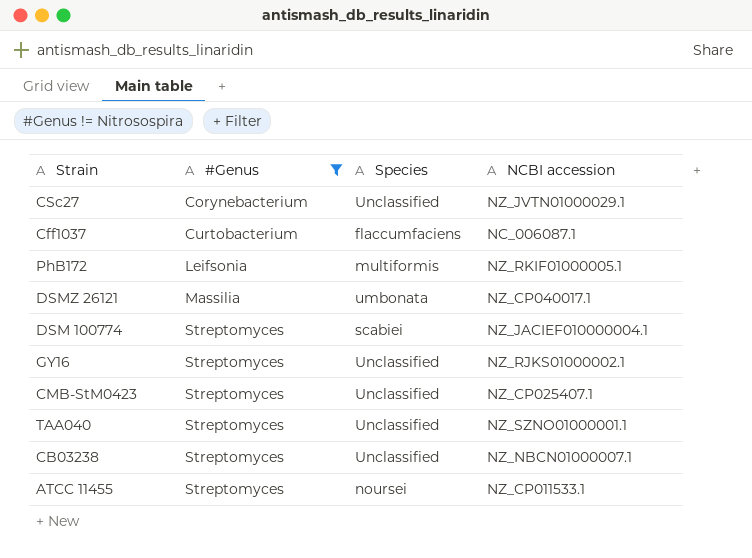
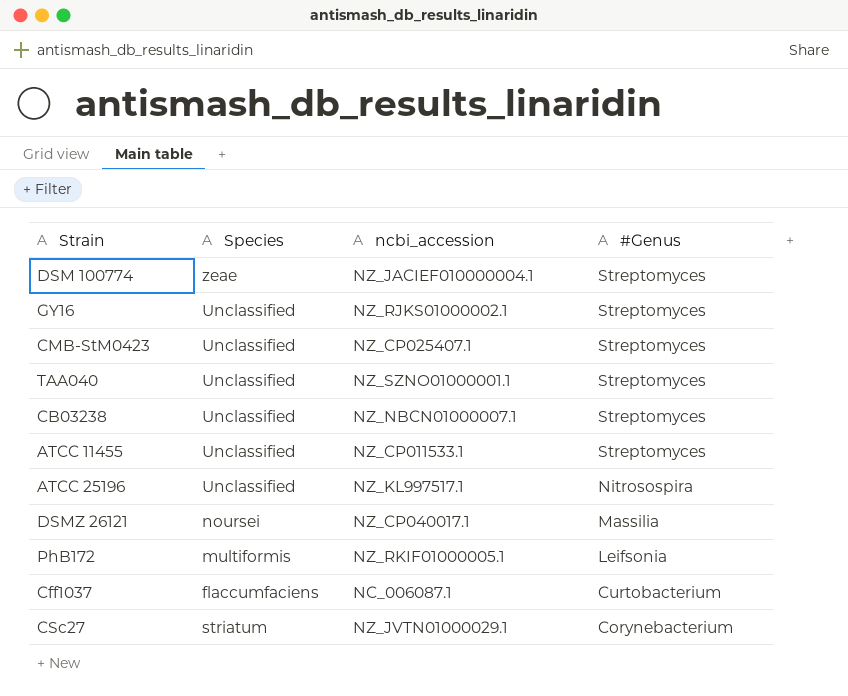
filter: #Genus != Nitrosospira -> none
row order: #Genus ascending -> #Genus descending
column name: NCBI accession -> ncbi_accession
column #Genus | position: 2 -> 4
DSM 100774 | Species: scabiei -> zeae
ATCC 11455 | Species: noursei -> Unclassified
DSMZ 26121 | Species: umbonata -> noursei
CSc27 | Species: Unclassified -> striatum

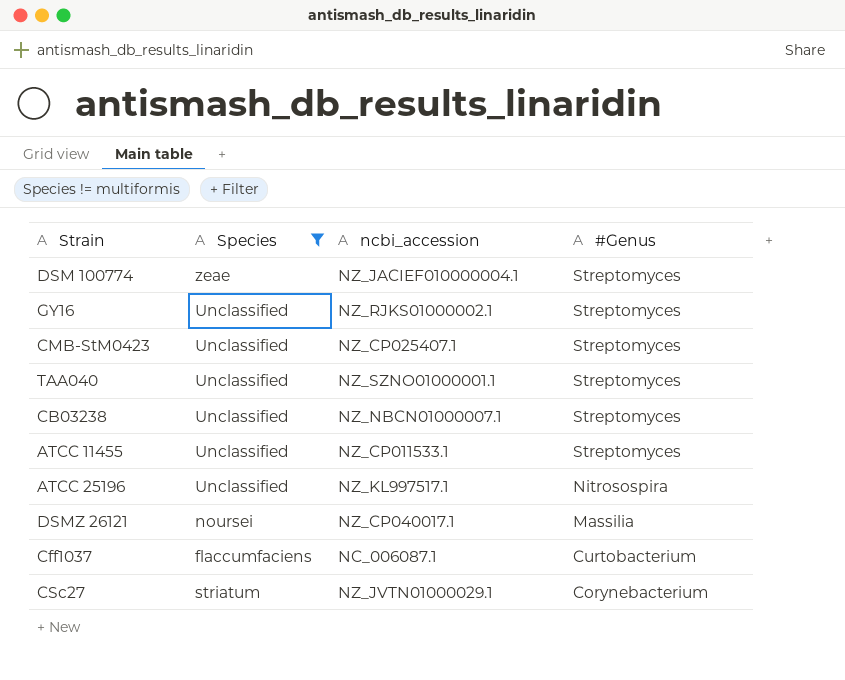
filter: none -> Species != multiformis

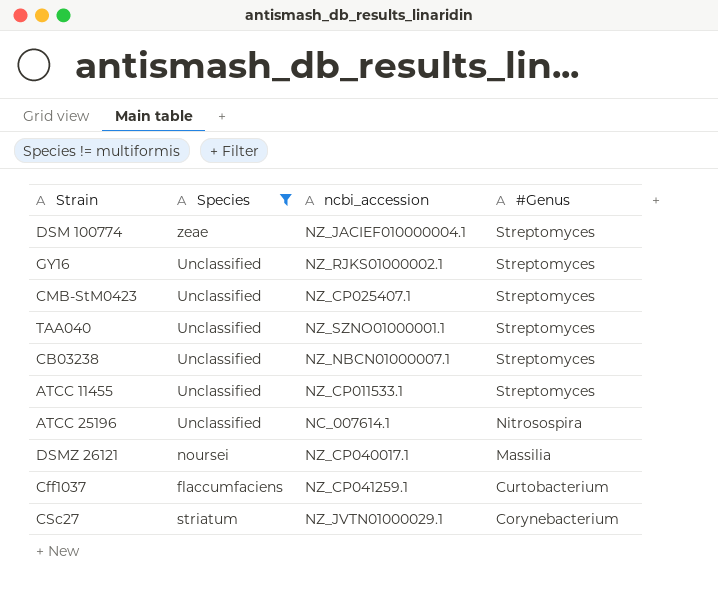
ATCC 25196 | ncbi_accession: NZ_KL997517.1 -> NC_007614.1
Cff1037 | ncbi_accession: NC_006087.1 -> NZ_CP041259.1

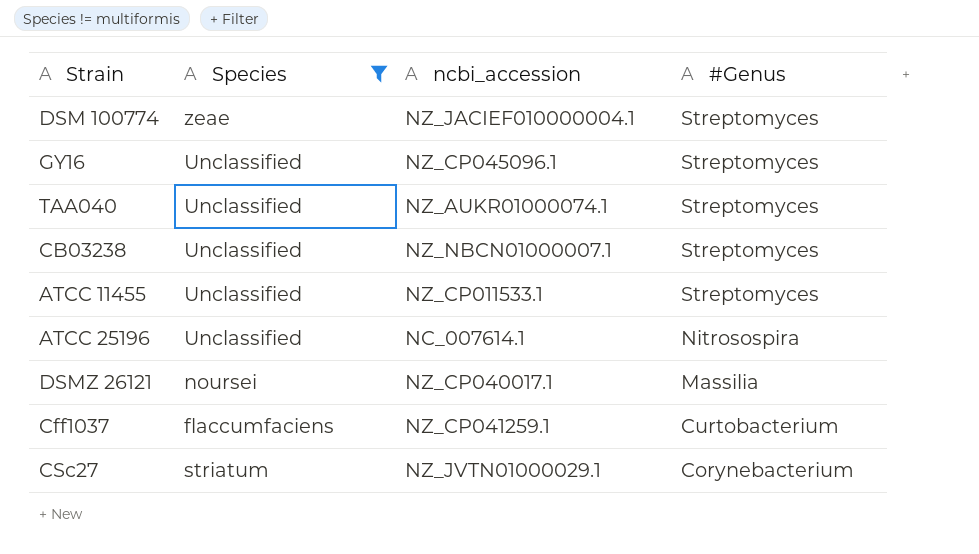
row CMB-StM0423: Unclassified | NZ_CP025407.1 | Streptomyces -> none
GY16 | ncbi_accession: NZ_RJKS01000002.1 -> NZ_CP045096.1
TAA040 | ncbi_accession: NZ_SZNO01000001.1 -> NZ_AUKR01000074.1

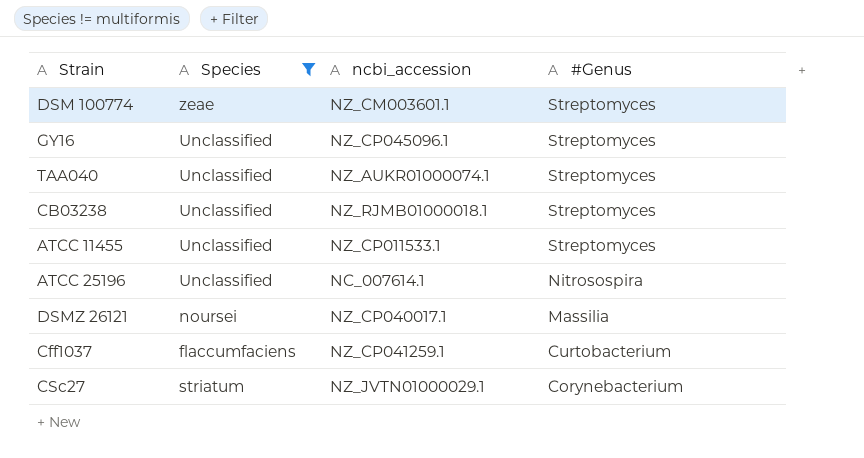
DSM 100774 | ncbi_accession: NZ_JACIEF010000004.1 -> NZ_CM003601.1
CB03238 | ncbi_accession: NZ_NBCN01000007.1 -> NZ_RJMB01000018.1

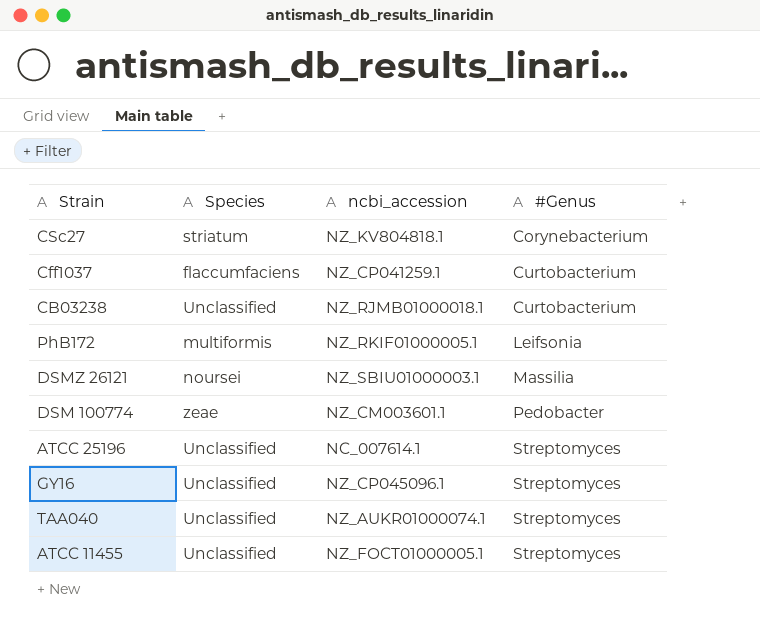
filter: Species != multiformis -> none
row order: #Genus descending -> #Genus ascending
CSc27 | ncbi_accession: NZ_JVTN01000029.1 -> NZ_KV804818.1
CB03238 | #Genus: Streptomyces -> Curtobacterium
DSMZ 26121 | ncbi_accession: NZ_CP040017.1 -> NZ_SBIU01000003.1
DSM 100774 | #Genus: Streptomyces -> Pedobacter
ATCC 25196 | #Genus: Nitrosospira -> Streptomyces
ATCC 11455 | ncbi_accession: NZ_CP011533.1 -> NZ_FOCT01000005.1

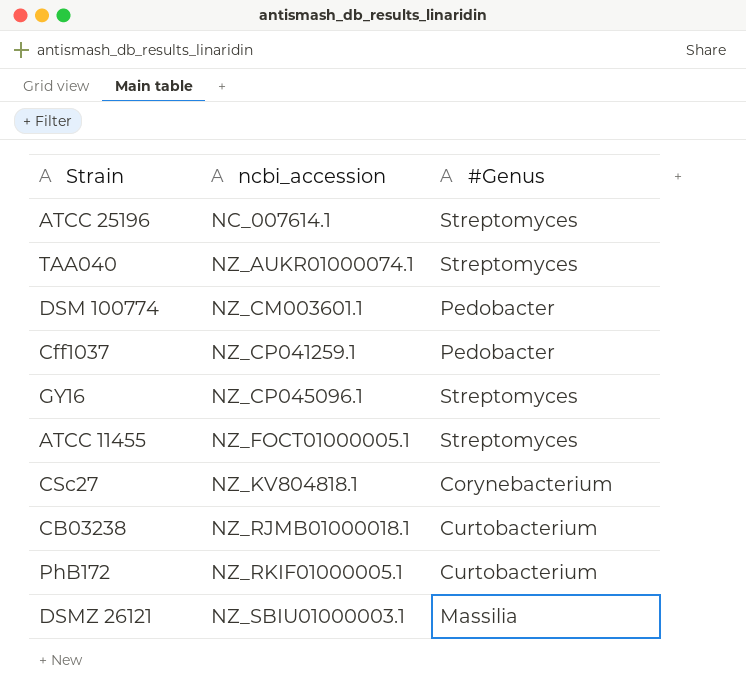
row order: #Genus ascending -> ncbi_accession ascending
column Species | position: 2 -> none
Cff1037 | #Genus: Curtobacterium -> Pedobacter
PhB172 | #Genus: Leifsonia -> Curtobacterium

